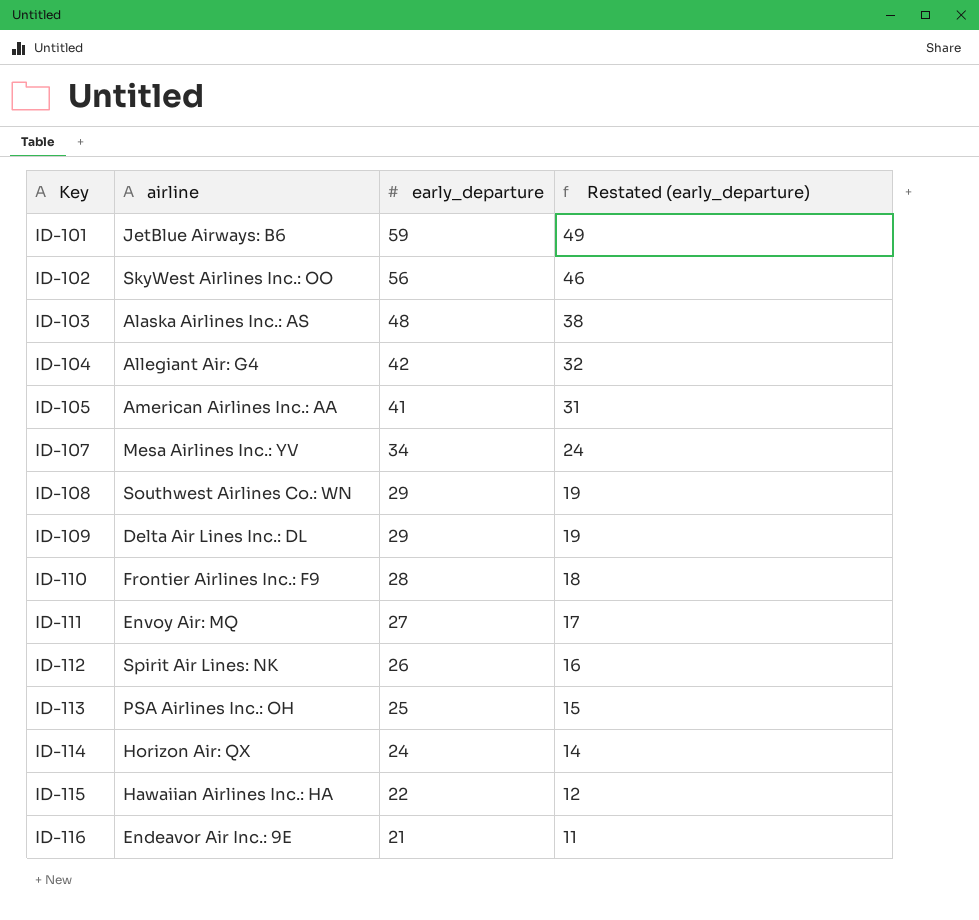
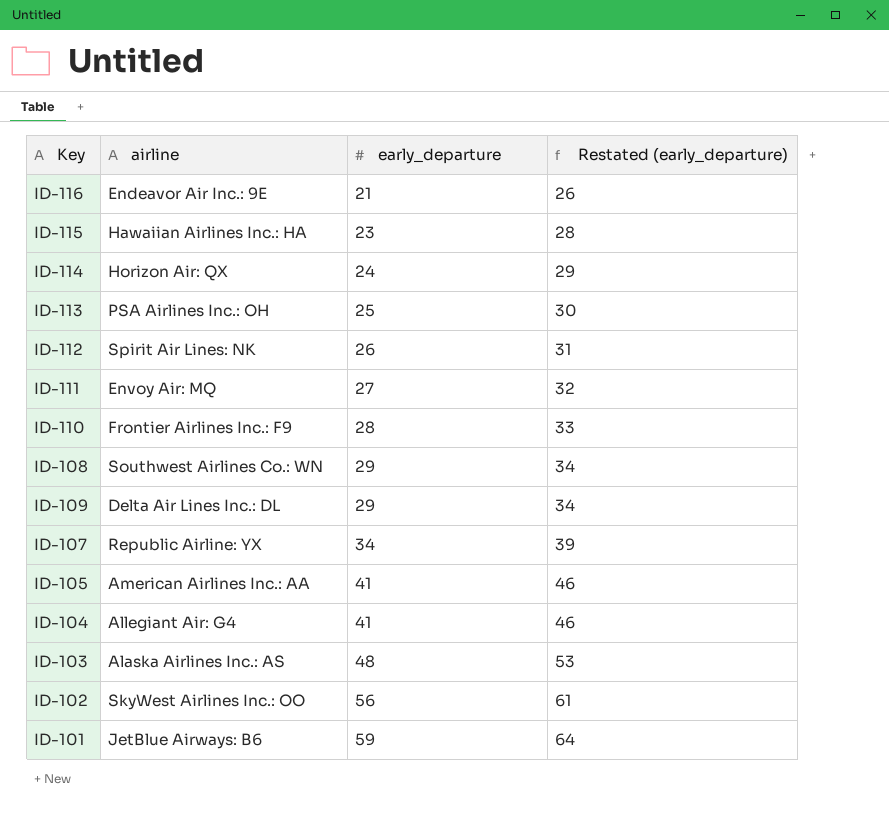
row order: Key ascending -> early_departure ascending
column Restated (early_departure) | formula: [early_departure] - 10 -> [early_departure] + 5
ID-115 | early_departure: 22 -> 23
ID-107 | airline: Mesa Airlines Inc.: YV -> Republic Airline: YX
ID-104 | early_departure: 42 -> 41

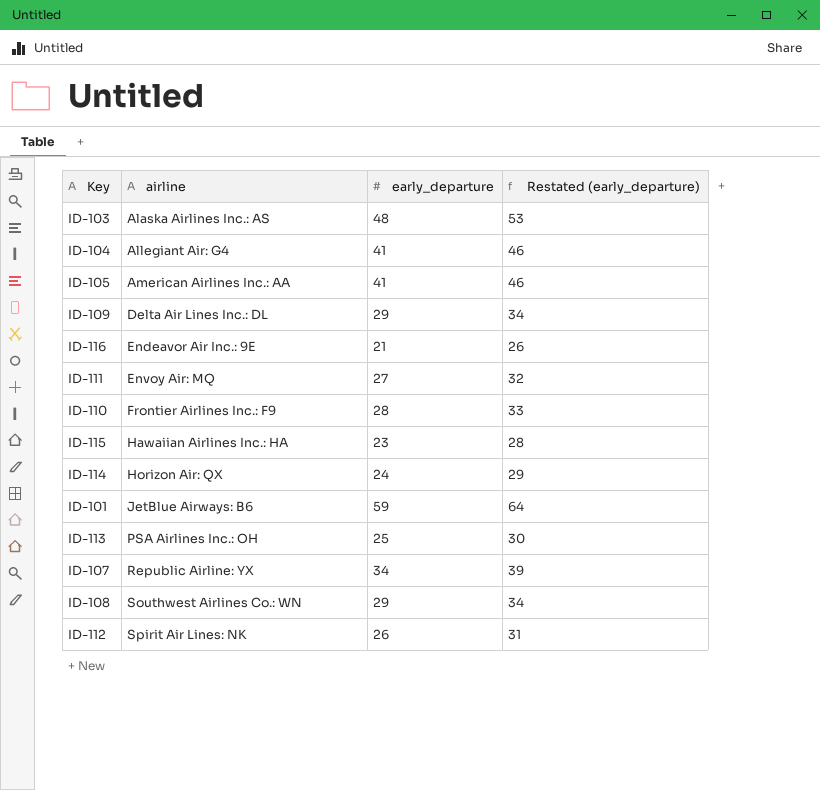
row order: early_departure ascending -> airline ascending
row ID-102: SkyWest Airlines Inc.: OO | 56 | 61 -> none

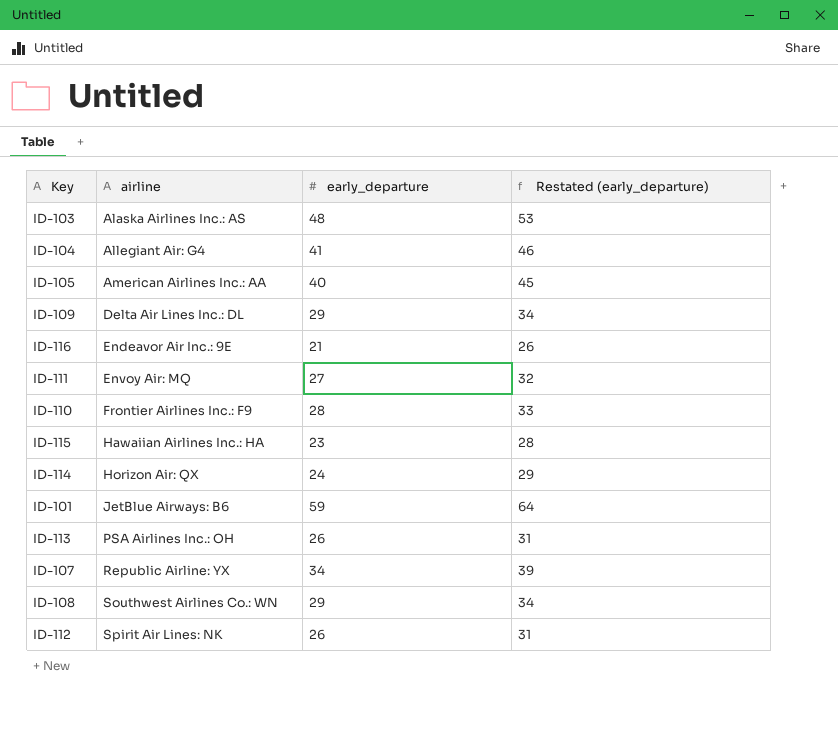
ID-105 | early_departure: 41 -> 40
ID-105 | Restated (early_departure): 46 -> 45
ID-113 | early_departure: 25 -> 26
ID-113 | Restated (early_departure): 30 -> 31

